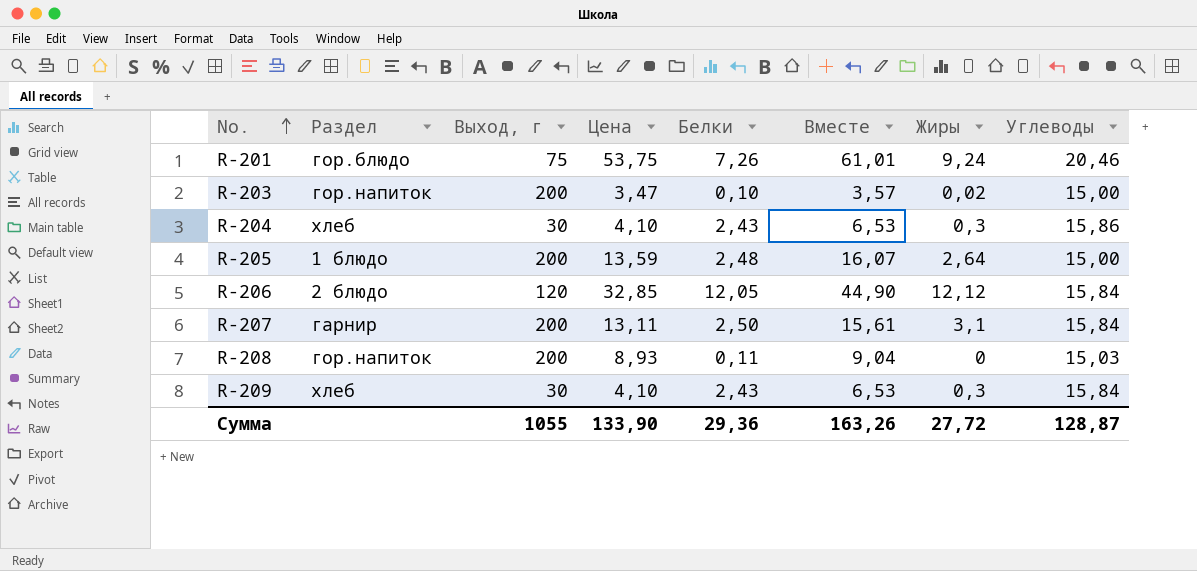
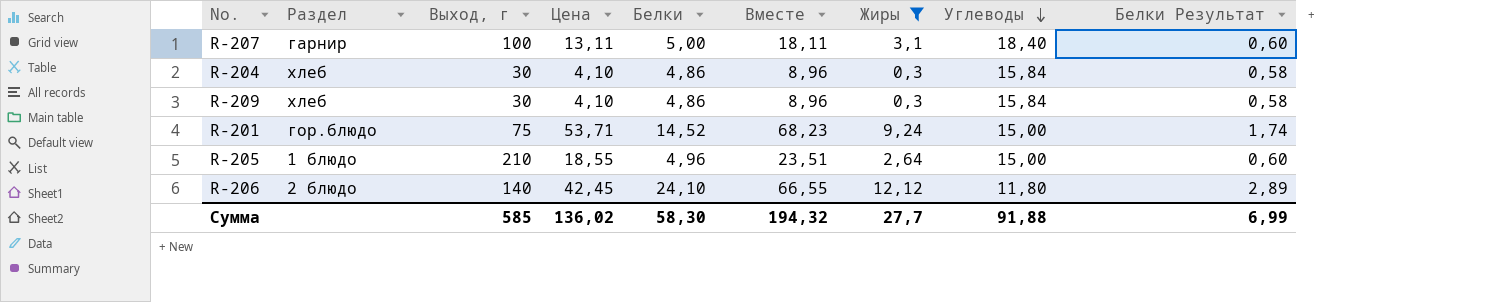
filter: none -> Жиры >= 0,3
row order: No. ascending -> Углеводы descending
column Белки Результат | formula: none -> [Белки] * 0,12
R-207 | Выход, г: 200 -> 100
R-207 | Белки: 2,50 -> 5,00
R-207 | Вместе: 15,61 -> 18,11
R-207 | Углеводы: 15,84 -> 18,40
R-204 | Белки: 2,43 -> 4,86
R-204 | Вместе: 6,53 -> 8,96
R-204 | Углеводы: 15,86 -> 15,84
R-209 | Белки: 2,43 -> 4,86
R-209 | Вместе: 6,53 -> 8,96
R-201 | Цена: 53,75 -> 53,71
R-201 | Белки: 7,26 -> 14,52
R-201 | Вместе: 61,01 -> 68,23
R-201 | Углеводы: 20,46 -> 15,00
R-205 | Выход, г: 200 -> 210
R-205 | Цена: 13,59 -> 18,55
R-205 | Белки: 2,48 -> 4,96
R-205 | Вместе: 16,07 -> 23,51
R-206 | Выход, г: 120 -> 140
R-206 | Цена: 32,85 -> 42,45
R-206 | Белки: 12,05 -> 24,10
R-206 | Вместе: 44,90 -> 66,55
R-206 | Углеводы: 15,84 -> 11,80
Сумма | Выход, г: 1055 -> 585
Сумма | Цена: 133,90 -> 136,02
Сумма | Белки: 29,36 -> 58,30
Сумма | Вместе: 163,26 -> 194,32
Сумма | Жиры: 27,72 -> 27,7
Сумма | Углеводы: 128,87 -> 91,88

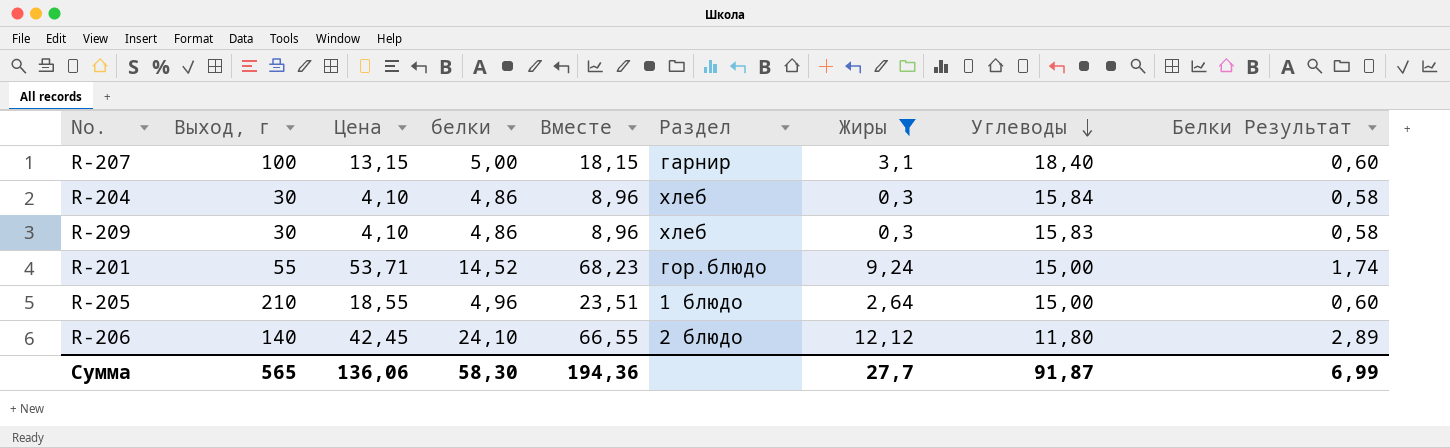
column name: Белки -> белки
column Раздел | position: 2 -> 6
R-207 | Цена: 13,11 -> 13,15
R-207 | Вместе: 18,11 -> 18,15
R-209 | Углеводы: 15,84 -> 15,83
R-201 | Выход, г: 75 -> 55
Сумма | Выход, г: 585 -> 565
Сумма | Цена: 136,02 -> 136,06
Сумма | Вместе: 194,32 -> 194,36
Сумма | Углеводы: 91,88 -> 91,87

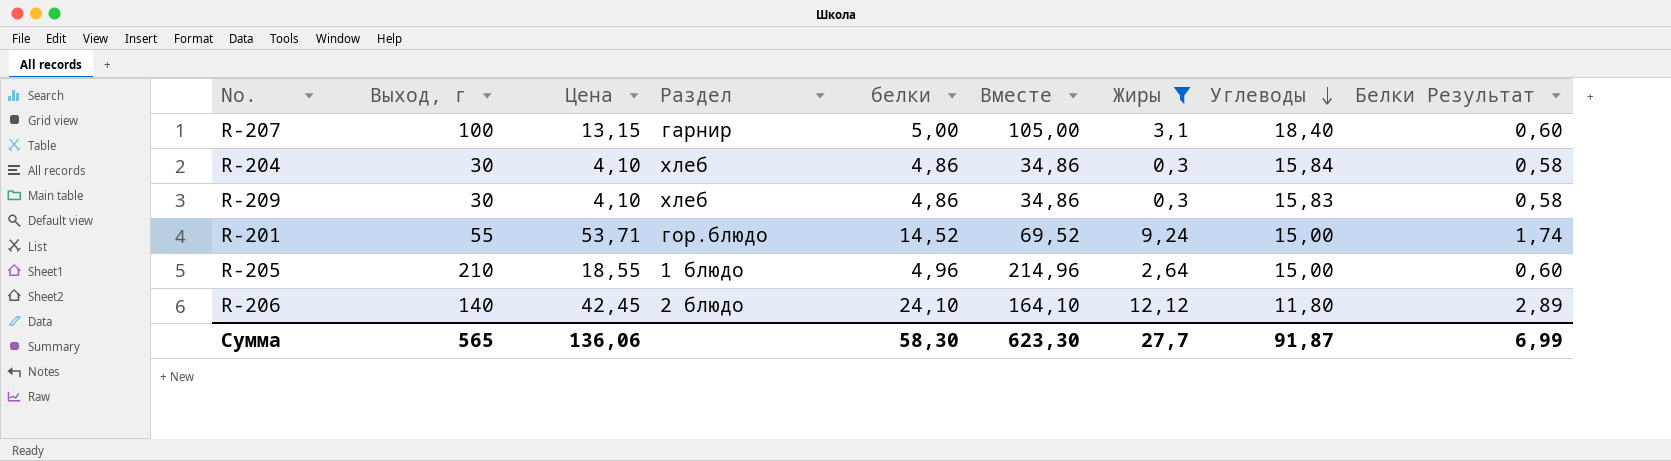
column Раздел | position: 6 -> 4
column Вместе | formula: [Цена] + [белки] -> [Выход, г] + [белки]
Сумма | Вместе: 194,36 -> 623,30

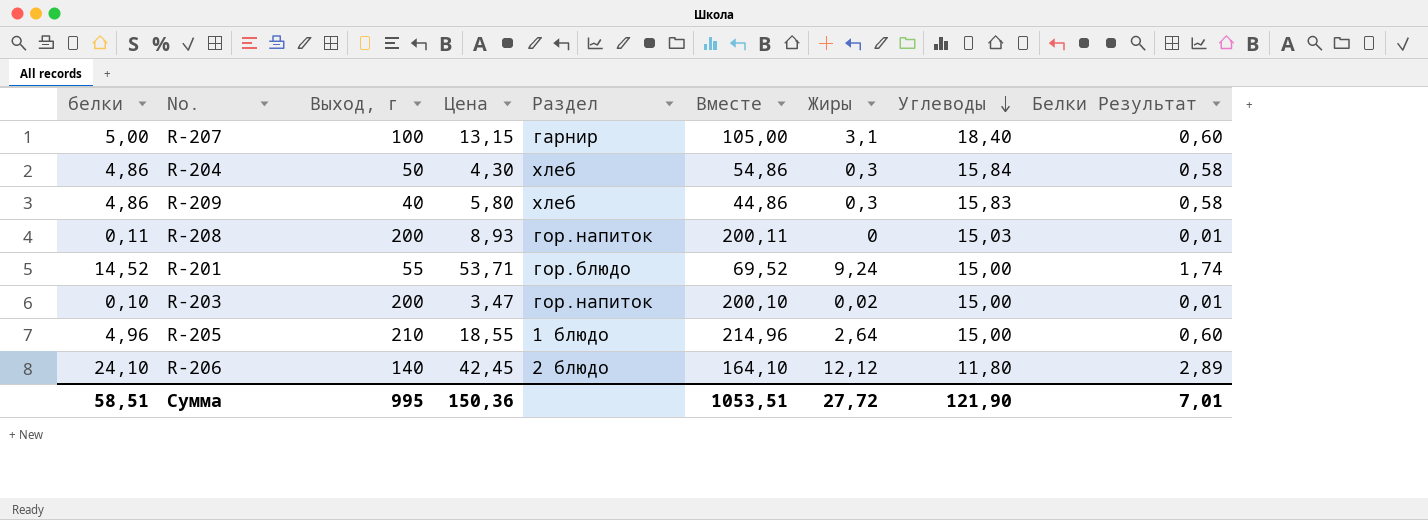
filter: Жиры >= 0,3 -> none
column белки | position: 5 -> 1
R-204 | Выход, г: 30 -> 50
R-204 | Цена: 4,10 -> 4,30
R-204 | Вместе: 34,86 -> 54,86
R-209 | Выход, г: 30 -> 40
R-209 | Цена: 4,10 -> 5,80
R-209 | Вместе: 34,86 -> 44,86
Сумма | белки: 58,30 -> 58,51
Сумма | Выход, г: 565 -> 995
Сумма | Цена: 136,06 -> 150,36
Сумма | Вместе: 623,30 -> 1053,51
Сумма | Жиры: 27,7 -> 27,72
Сумма | Углеводы: 91,87 -> 121,90
Сумма | Белки Результат: 6,99 -> 7,01

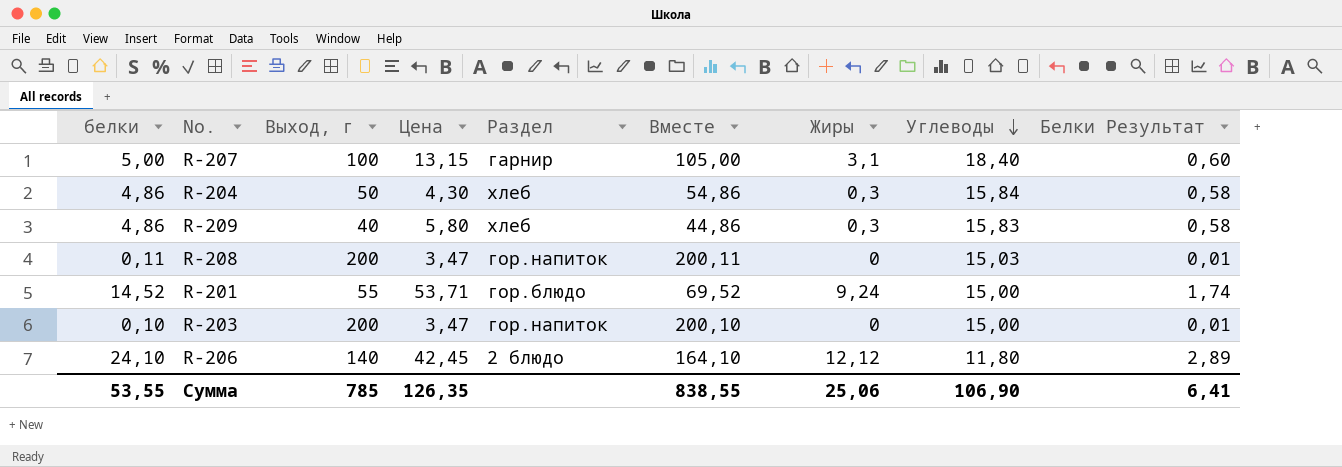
row R-205: 4,96 | 210 | 18,55 | 1 блюдо | 214,96 | 2,64 | 15,00 | 0,60 -> none
R-208 | Цена: 8,93 -> 3,47
R-203 | Жиры: 0,02 -> 0
Сумма | белки: 58,51 -> 53,55
Сумма | Выход, г: 995 -> 785
Сумма | Цена: 150,36 -> 126,35
Сумма | Вместе: 1053,51 -> 838,55
Сумма | Жиры: 27,72 -> 25,06
Сумма | Углеводы: 121,90 -> 106,90
Сумма | Белки Результат: 7,01 -> 6,41

